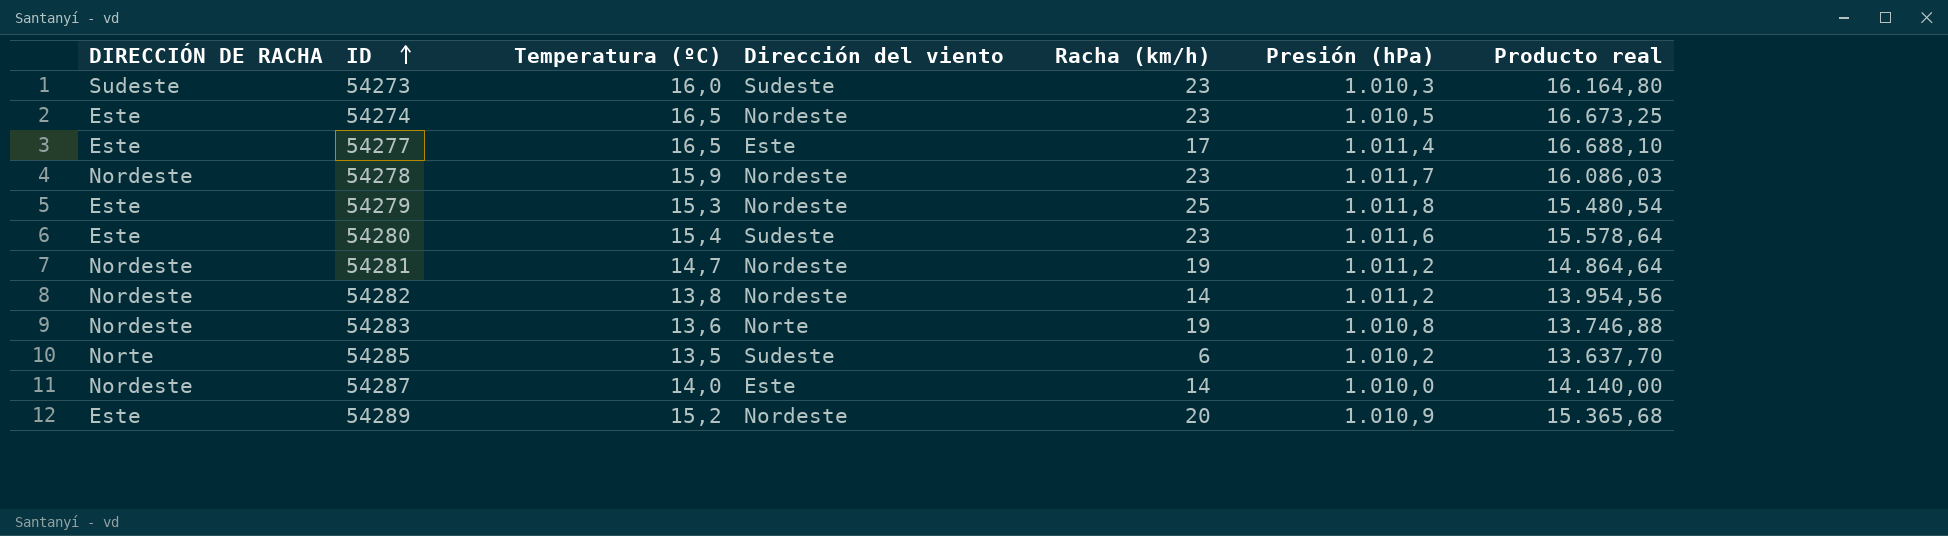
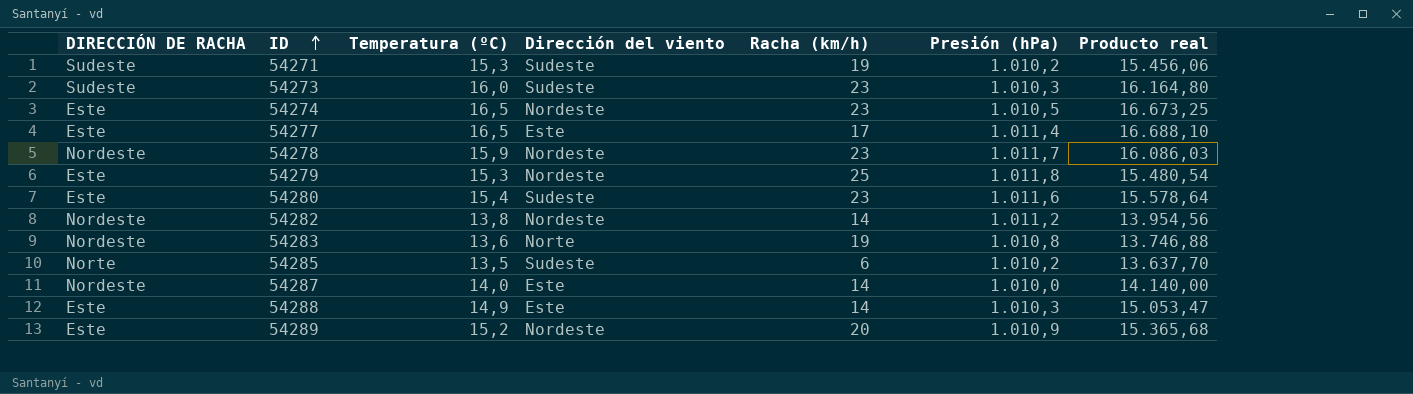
row 54281: Nordeste | 14,7 | Nordeste | 19 | 1.011,2 | 14.864,64 -> none
row 54271: none -> Sudeste | 15,3 | Sudeste | 19 | 1.010,2 | 15.456,06
row 54288: none -> Este | 14,9 | Este | 14 | 1.010,3 | 15.053,47

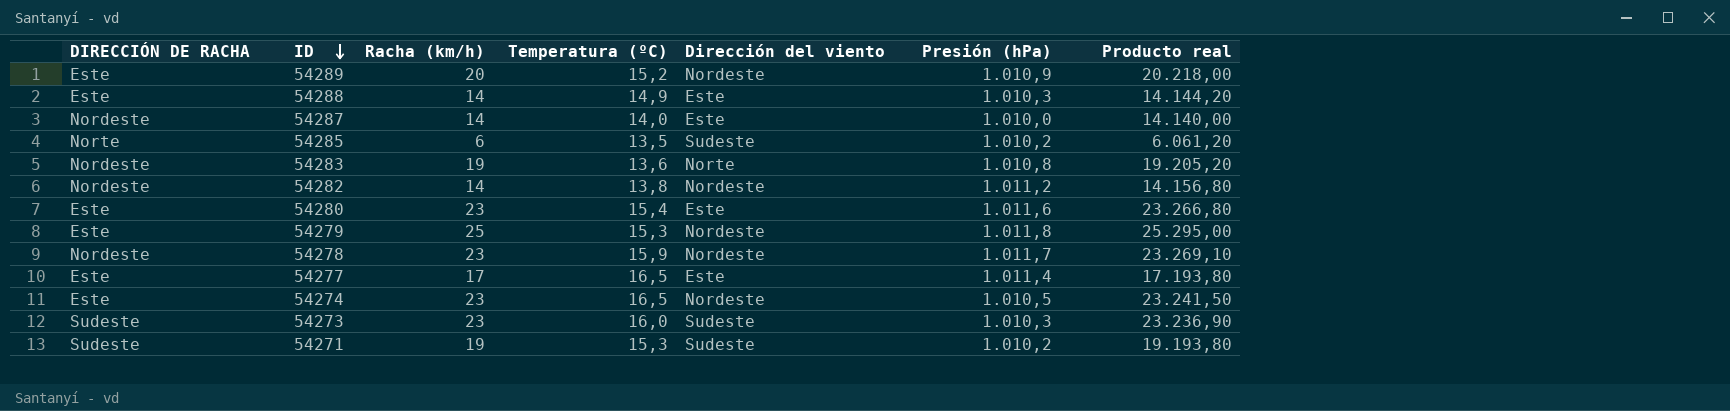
row order: ID ascending -> ID descending
column Racha (km/h) | position: 5 -> 3
column Producto real | formula: [Temperatura (ºC)] * [Presión (hPa)] -> [Racha (km/h)] * [Presión (hPa)]
54280 | Dirección del viento: Sudeste -> Este

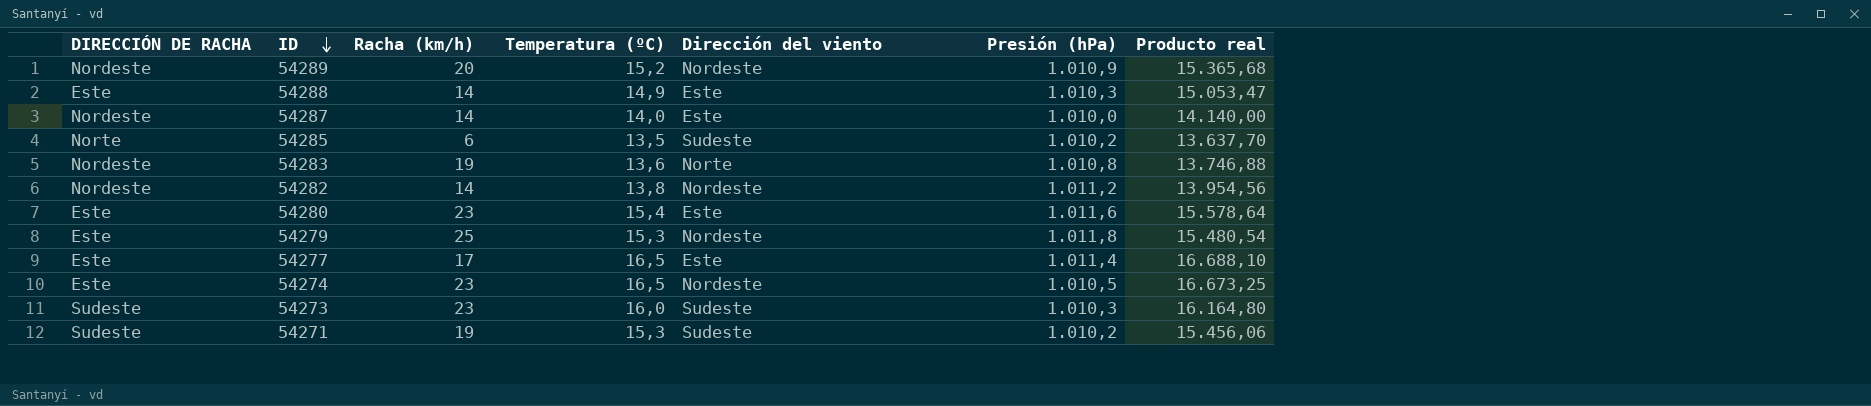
column Producto real | formula: [Racha (km/h)] * [Presión (hPa)] -> [Temperatura (ºC)] * [Presión (hPa)]
row 54278: Nordeste | 23 | 15,9 | Nordeste | 1.011,7 | 23.269,10 -> none
54289 | DIRECCIÓN DE RACHA: Este -> Nordeste

